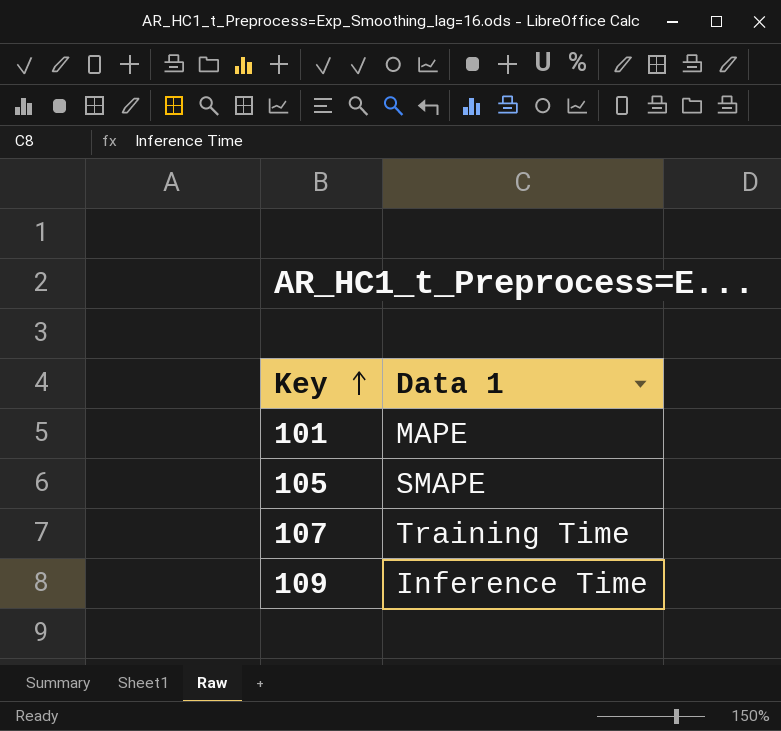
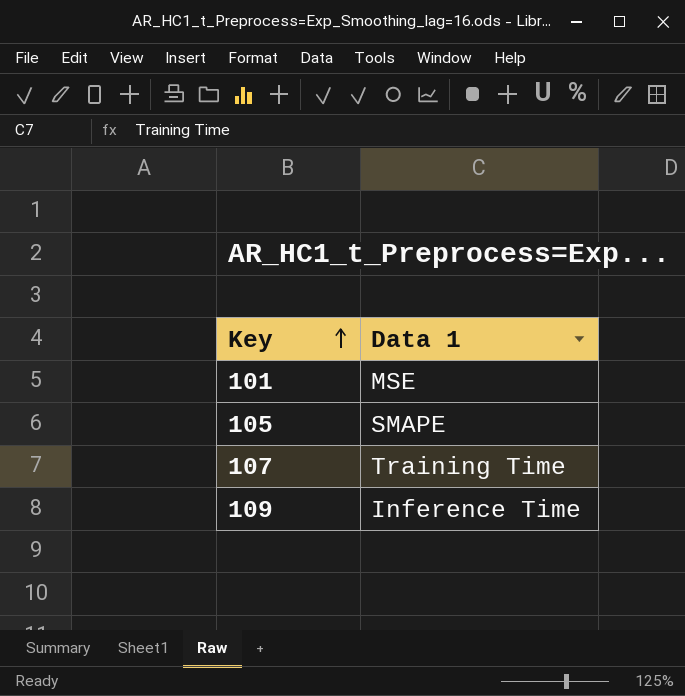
101 | Data 1: MAPE -> MSE

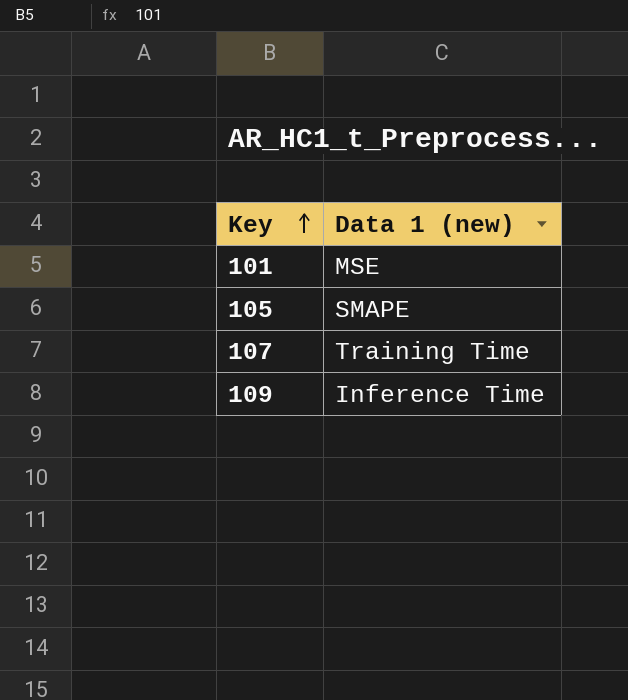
column name: Data 1 -> Data 1 (new)

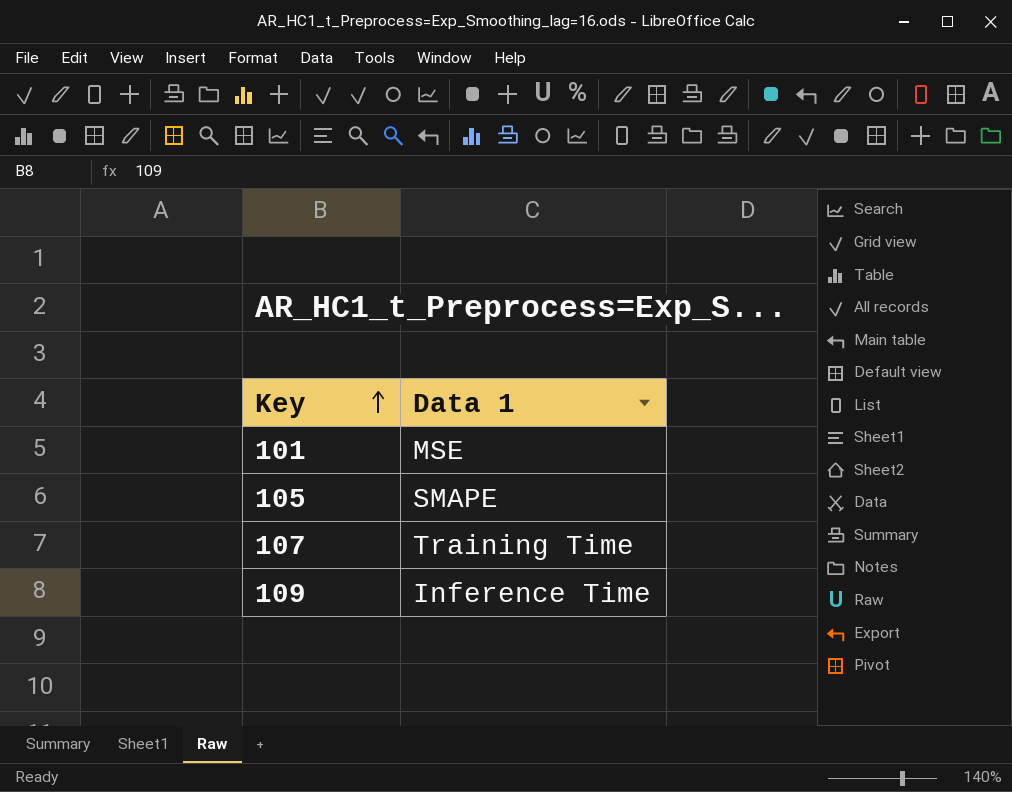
column name: Data 1 (new) -> Data 1

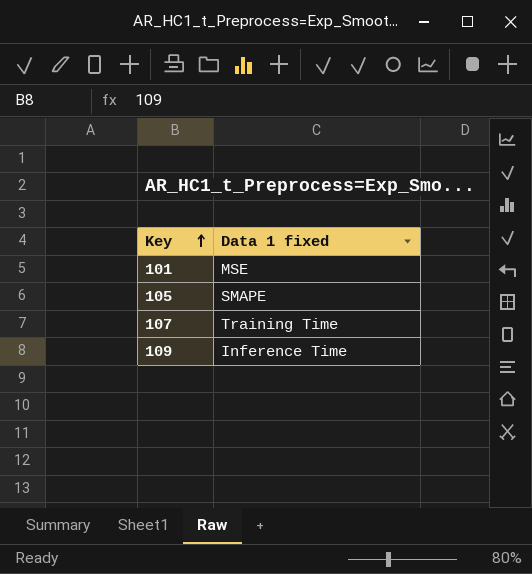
column name: Data 1 -> Data 1 fixed

